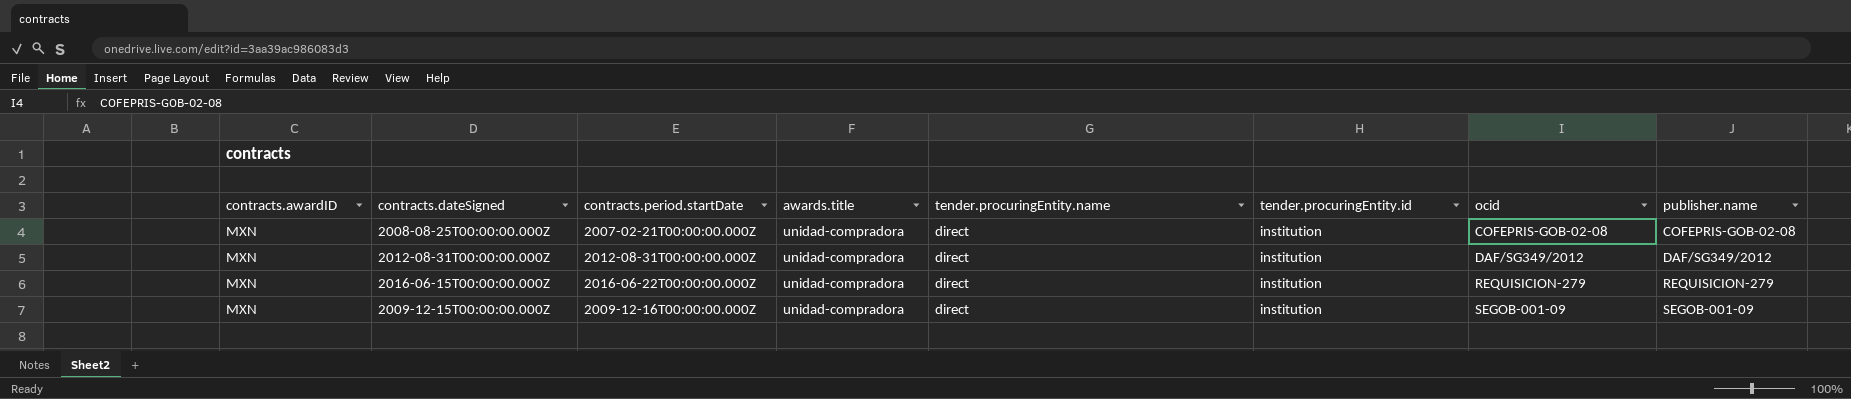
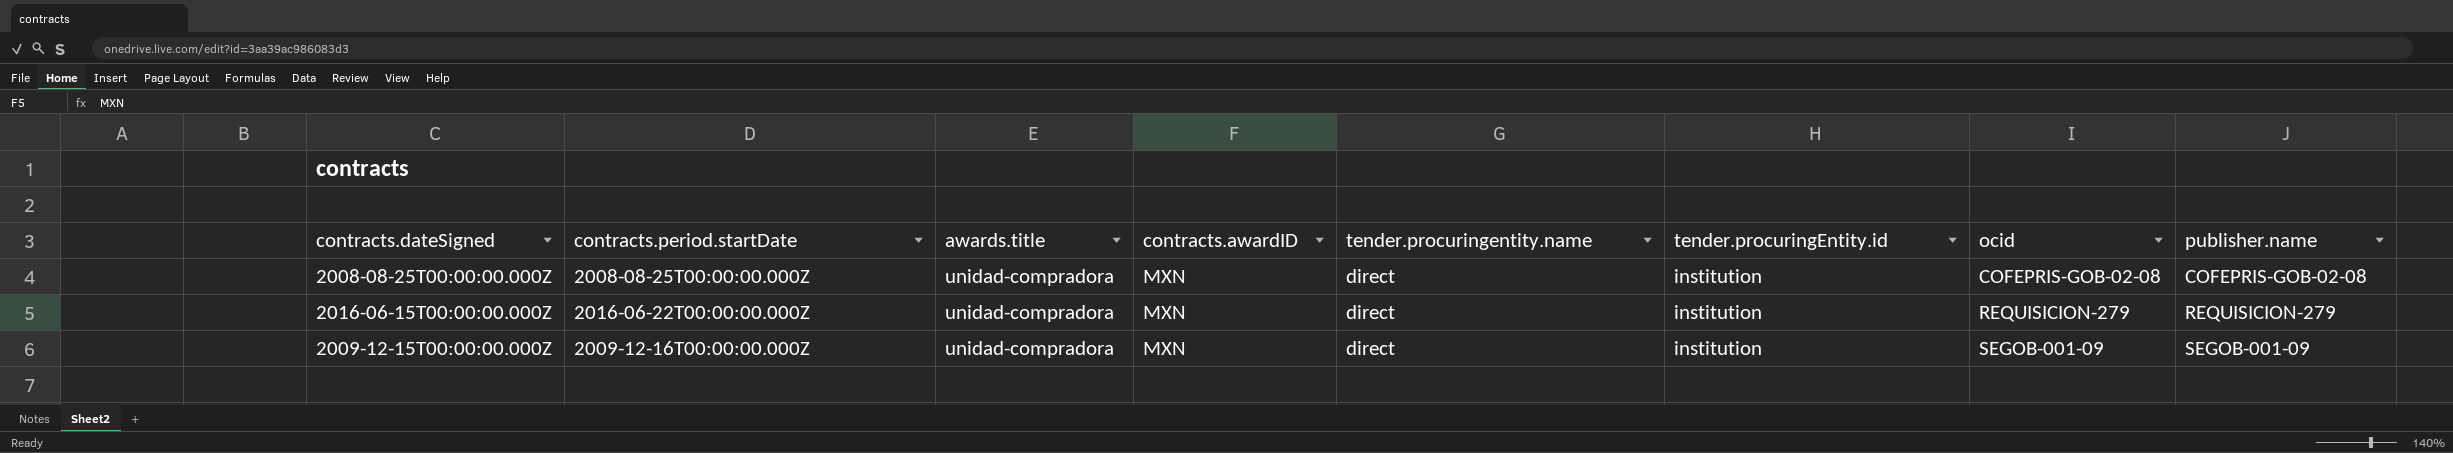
column contracts.awardID | position: 1 -> 4
column name: tender.procuringEntity.name -> tender.procuringentity.name
row 2012-08-31T00:00:00.000Z: MXN | 2012-08-31T00:00:00.000Z | unidad-compradora | direct | institution | DAF/SG349/2012 | DAF/SG349/2012 -> none
2008-08-25T00:00:00.000Z | contracts.period.startDate: 2007-02-21T00:00:00.000Z -> 2008-08-25T00:00:00.000Z

